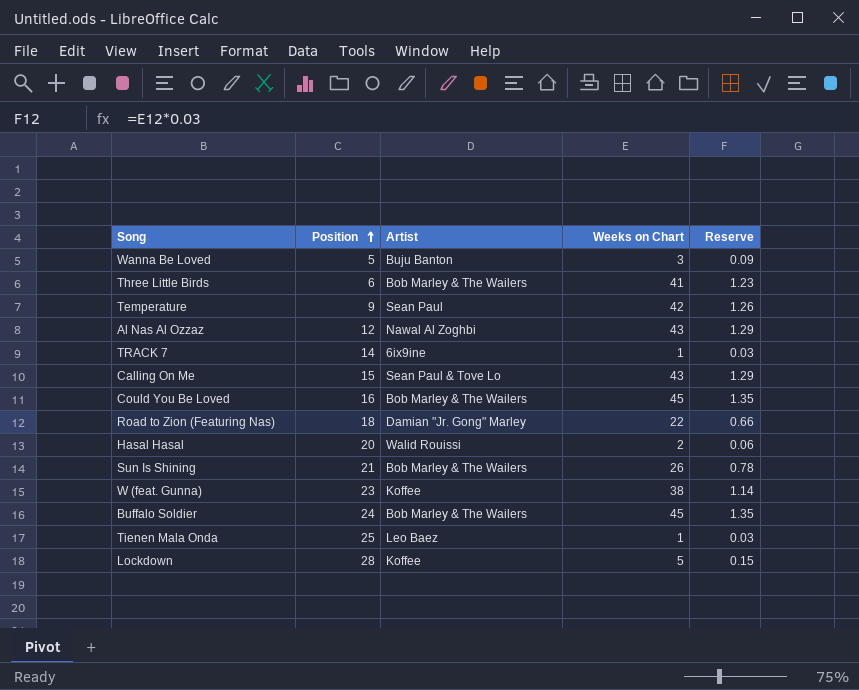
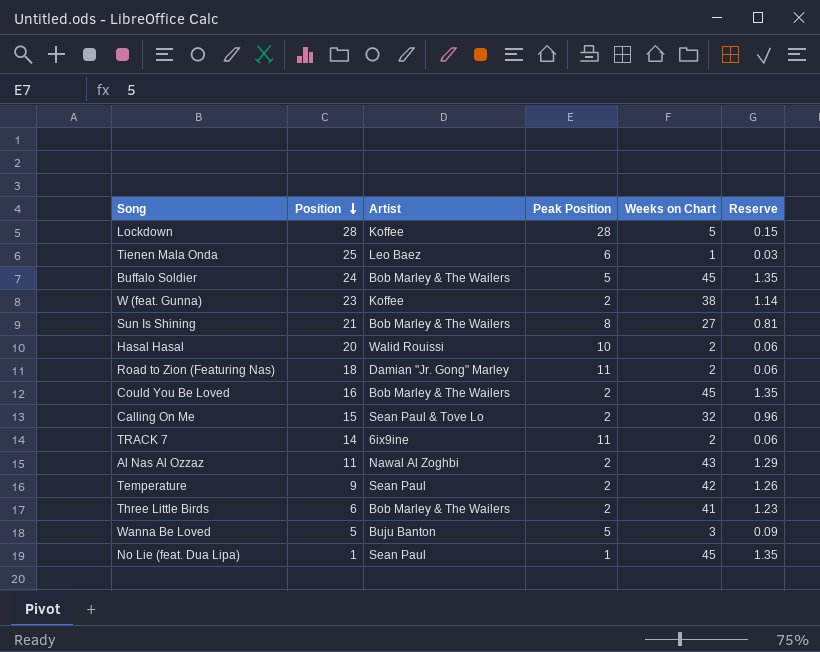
row order: Position ascending -> Position descending
column Peak Position | position: none -> 4
Sun Is Shining | Weeks on Chart: 26 -> 27
Sun Is Shining | Reserve: 0.78 -> 0.81
Road to Zion (Featuring Nas) | Weeks on Chart: 22 -> 2
Road to Zion (Featuring Nas) | Reserve: 0.66 -> 0.06
Calling On Me | Weeks on Chart: 43 -> 32
Calling On Me | Reserve: 1.29 -> 0.96
TRACK 7 | Weeks on Chart: 1 -> 2
TRACK 7 | Reserve: 0.03 -> 0.06
Al Nas Al Ozzaz | Position: 12 -> 11
row No Lie (feat. Dua Lipa): none -> 1 | Sean Paul | 1 | 45 | 1.35

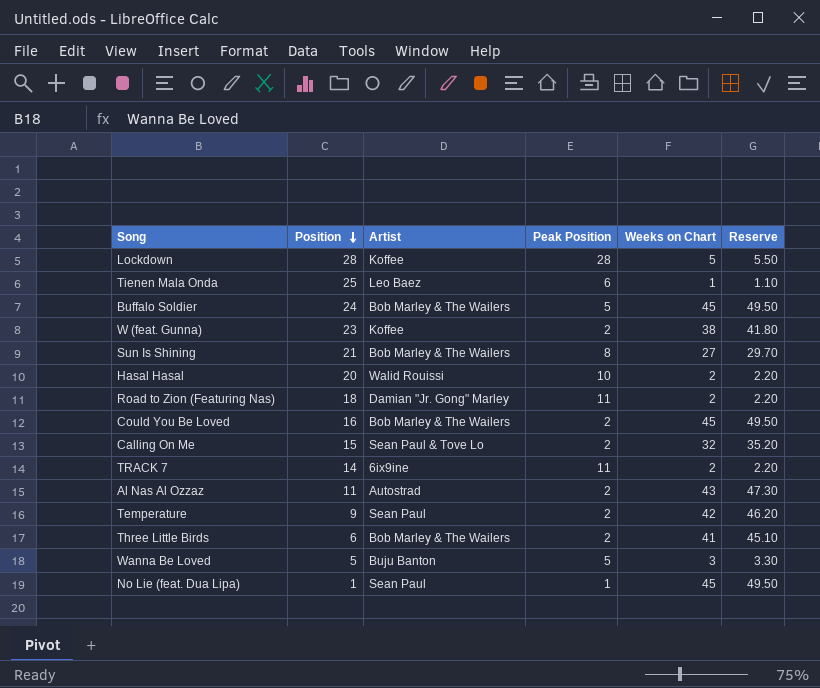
column Reserve | formula: [Weeks on Chart] * 0.03 -> [Weeks on Chart] * 1.1
Al Nas Al Ozzaz | Artist: Nawal Al Zoghbi -> Autostrad

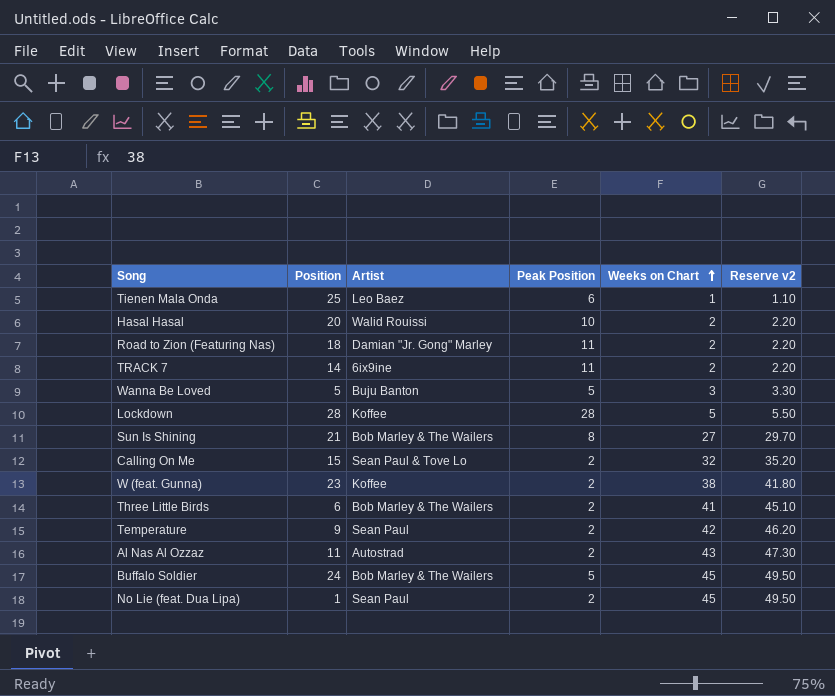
row order: Position descending -> Weeks on Chart ascending
column name: Reserve -> Reserve v2
row Could You Be Loved: 16 | Bob Marley & The Wailers | 2 | 45 | 49.50 -> none
No Lie (feat. Dua Lipa) | Peak Position: 1 -> 2

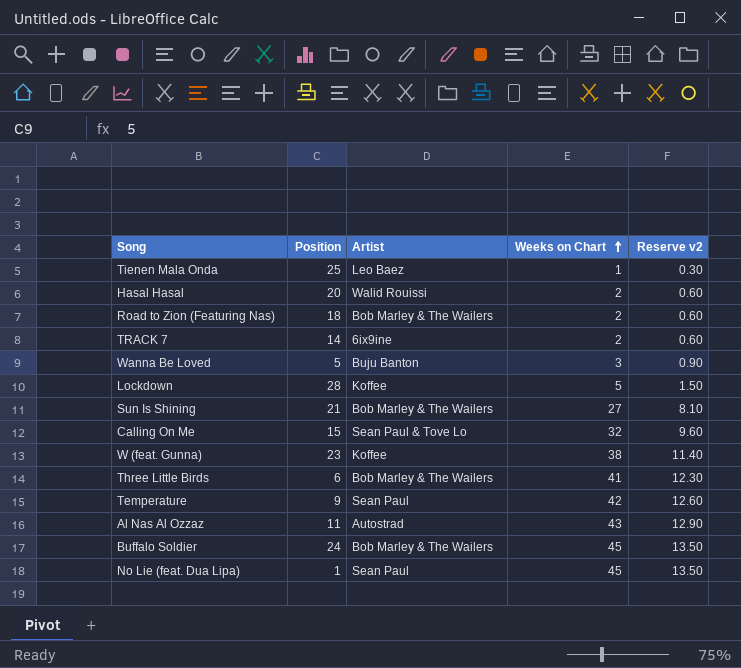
column Peak Position | position: 4 -> none
column Reserve v2 | formula: [Weeks on Chart] * 1.1 -> [Weeks on Chart] * 0.3
Road to Zion (Featuring Nas) | Artist: Damian "Jr. Gong" Marley -> Bob Marley & The Wailers

